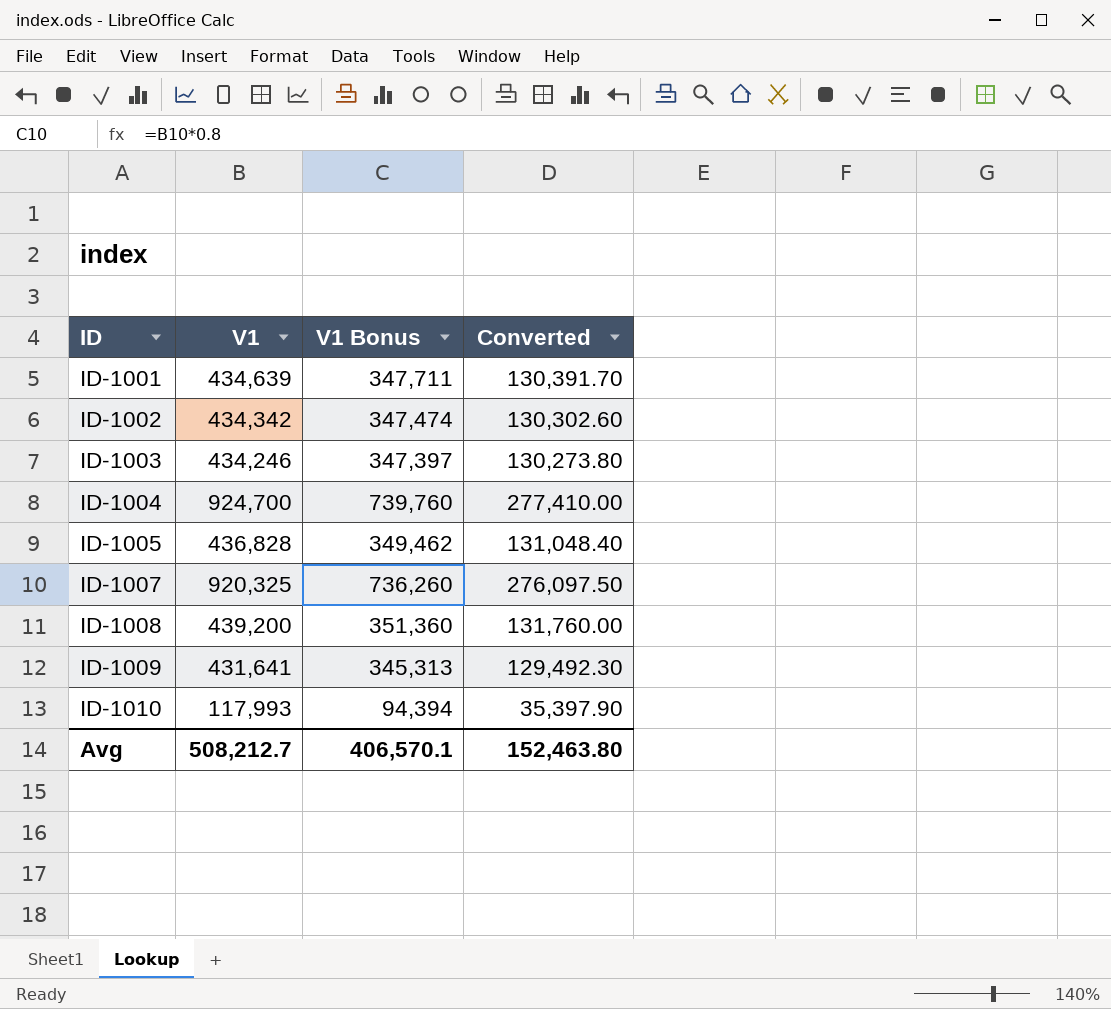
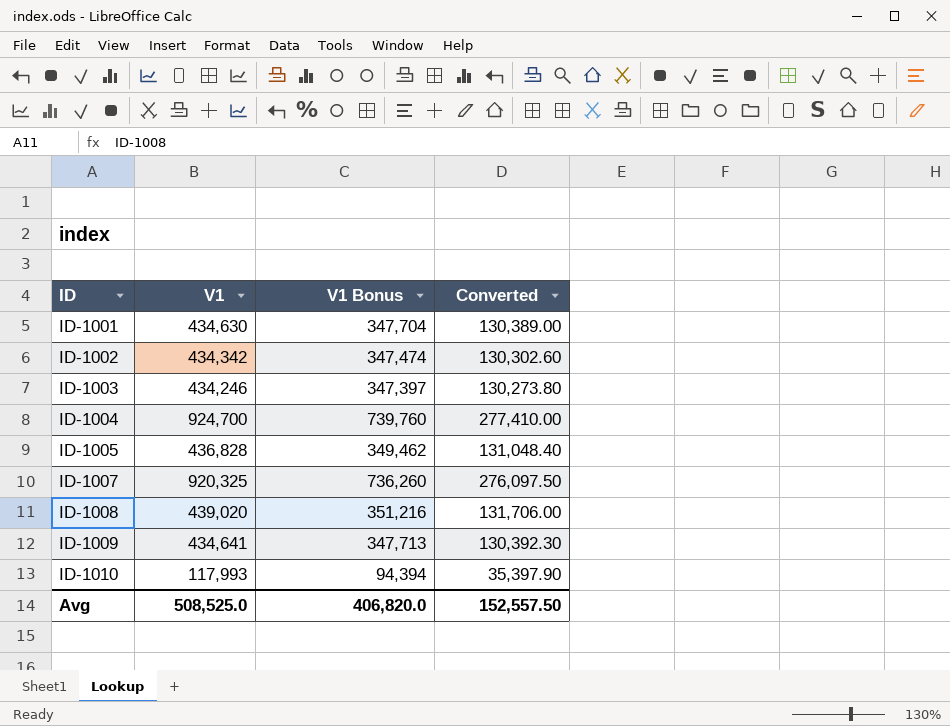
ID-1001 | V1: 434,639 -> 434,630
ID-1001 | V1 Bonus: 347,711 -> 347,704
ID-1001 | Converted: 130,391.70 -> 130,389.00
ID-1008 | V1: 439,200 -> 439,020
ID-1008 | V1 Bonus: 351,360 -> 351,216
ID-1008 | Converted: 131,760.00 -> 131,706.00
ID-1009 | V1: 431,641 -> 434,641
ID-1009 | V1 Bonus: 345,313 -> 347,713
ID-1009 | Converted: 129,492.30 -> 130,392.30
Avg | V1: 508,212.7 -> 508,525.0
Avg | V1 Bonus: 406,570.1 -> 406,820.0
Avg | Converted: 152,463.80 -> 152,557.50

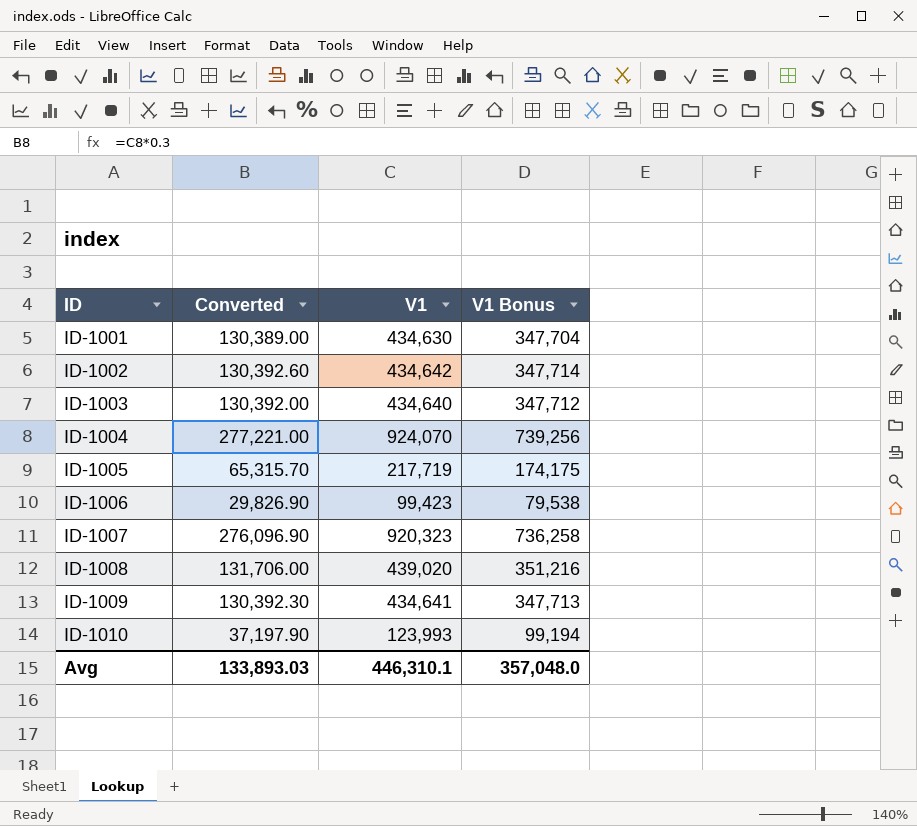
column Converted | position: 4 -> 2
ID-1002 | Converted: 130,302.60 -> 130,392.60
ID-1002 | V1: 434,342 -> 434,642
ID-1002 | V1 Bonus: 347,474 -> 347,714
ID-1003 | Converted: 130,273.80 -> 130,392.00
ID-1003 | V1: 434,246 -> 434,640
ID-1003 | V1 Bonus: 347,397 -> 347,712
ID-1004 | Converted: 277,410.00 -> 277,221.00
ID-1004 | V1: 924,700 -> 924,070
ID-1004 | V1 Bonus: 739,760 -> 739,256
ID-1005 | Converted: 131,048.40 -> 65,315.70
ID-1005 | V1: 436,828 -> 217,719
ID-1005 | V1 Bonus: 349,462 -> 174,175
row ID-1006: none -> 29,826.90 | 99,423 | 79,538
ID-1007 | Converted: 276,097.50 -> 276,096.90
ID-1007 | V1: 920,325 -> 920,323
ID-1007 | V1 Bonus: 736,260 -> 736,258
ID-1010 | Converted: 35,397.90 -> 37,197.90
ID-1010 | V1: 117,993 -> 123,993
ID-1010 | V1 Bonus: 94,394 -> 99,194
Avg | Converted: 152,557.50 -> 133,893.03
Avg | V1: 508,525.0 -> 446,310.1
Avg | V1 Bonus: 406,820.0 -> 357,048.0

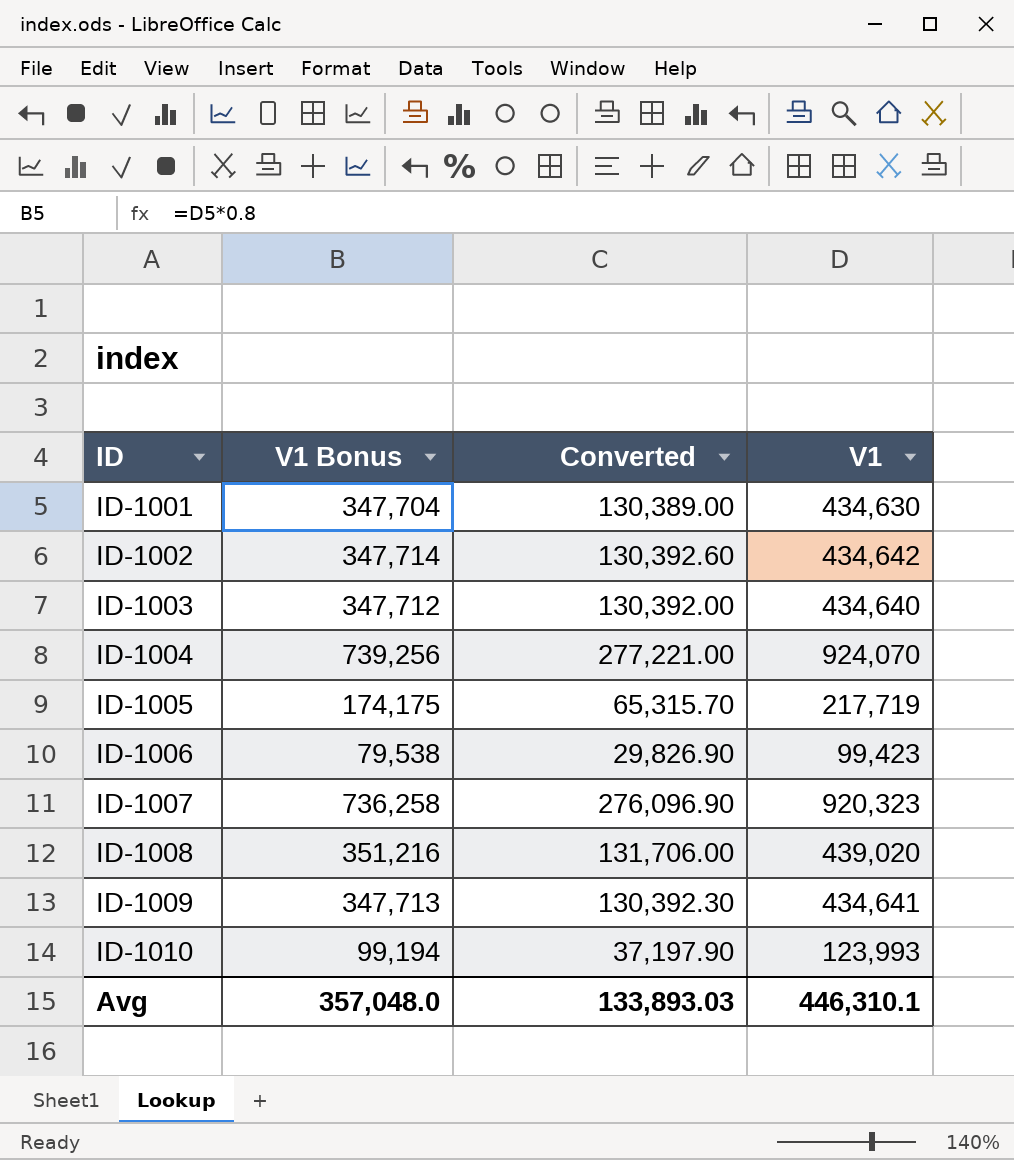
column V1 Bonus | position: 4 -> 2

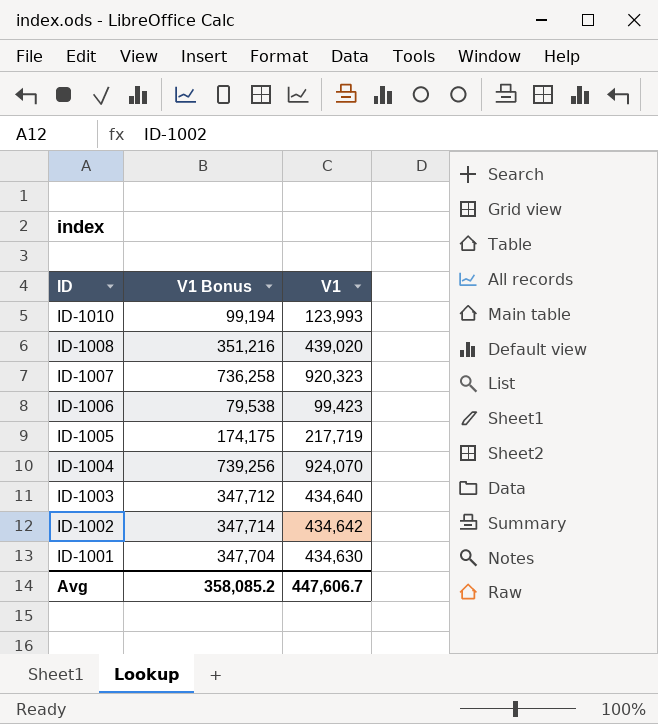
row order: ID ascending -> ID descending
column Converted | formula: [V1] * 0.3 -> none
row ID-1009: 347,713 | 130,392.30 | 434,641 -> none
Avg | V1 Bonus: 357,048.0 -> 358,085.2
Avg | V1: 446,310.1 -> 447,606.7

